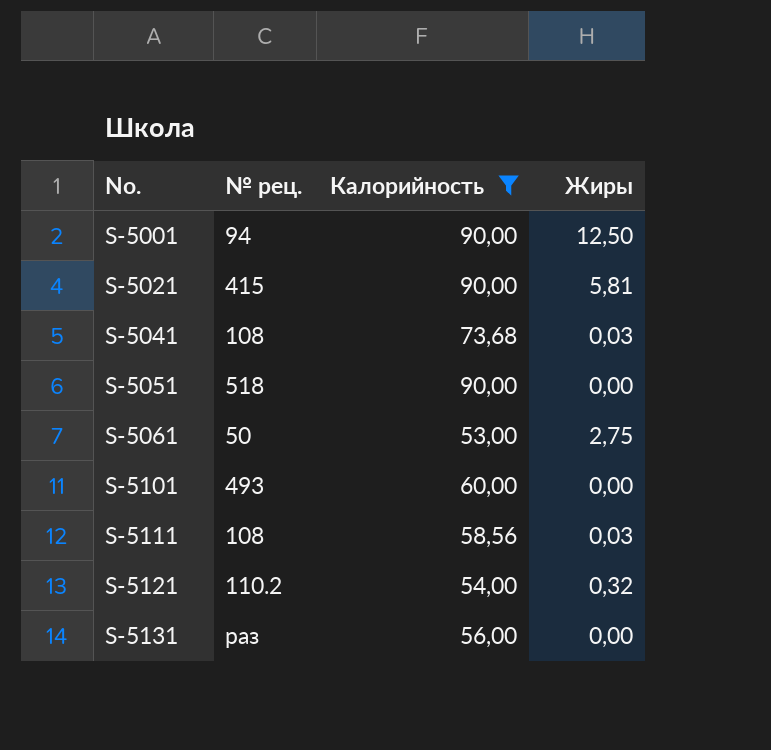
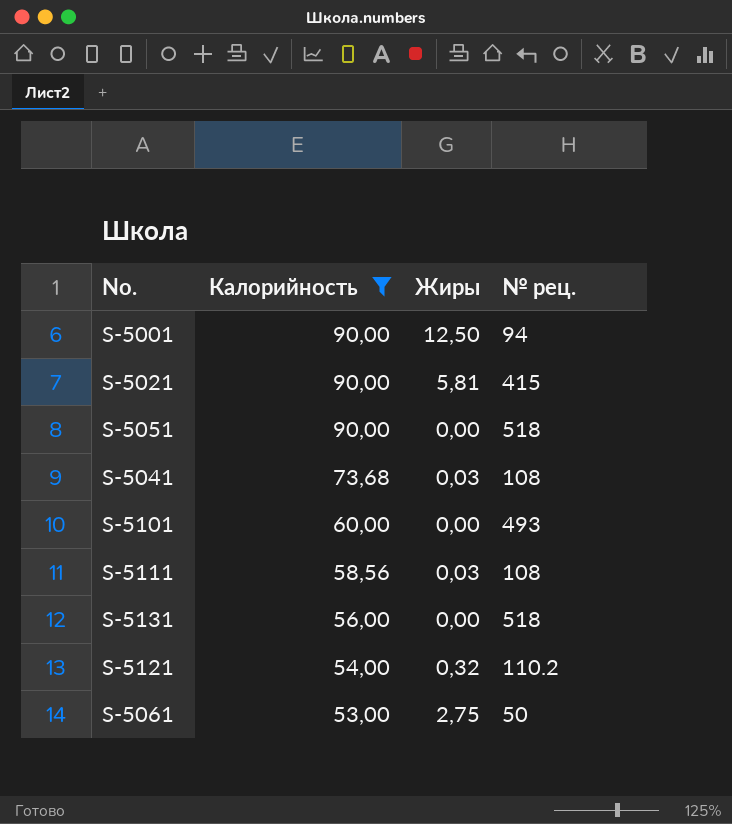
row order: No. ascending -> Калорийность descending
column № рец. | position: 2 -> 4
S-5131 | № рец.: раз -> 518

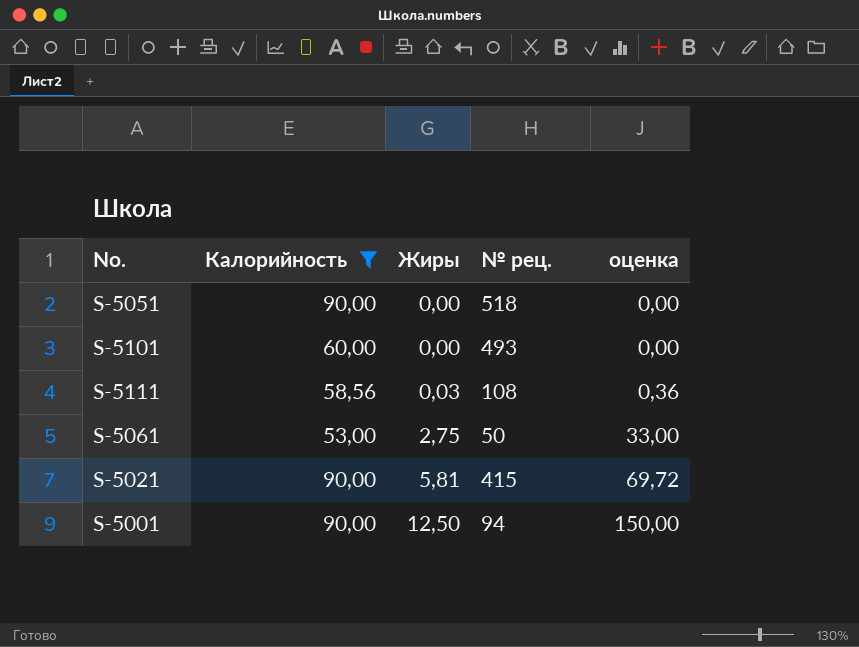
row order: Калорийность descending -> Жиры ascending
column оценка | formula: none -> [Жиры] * 12
row S-5041: 73,68 | 0,03 | 108 -> none
row S-5131: 56,00 | 0,00 | 518 -> none
row S-5121: 54,00 | 0,32 | 110.2 -> none

